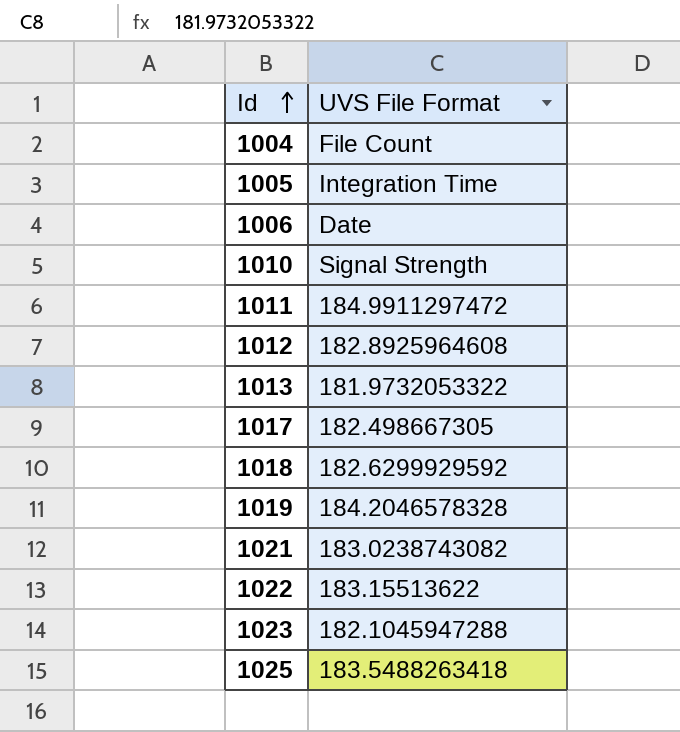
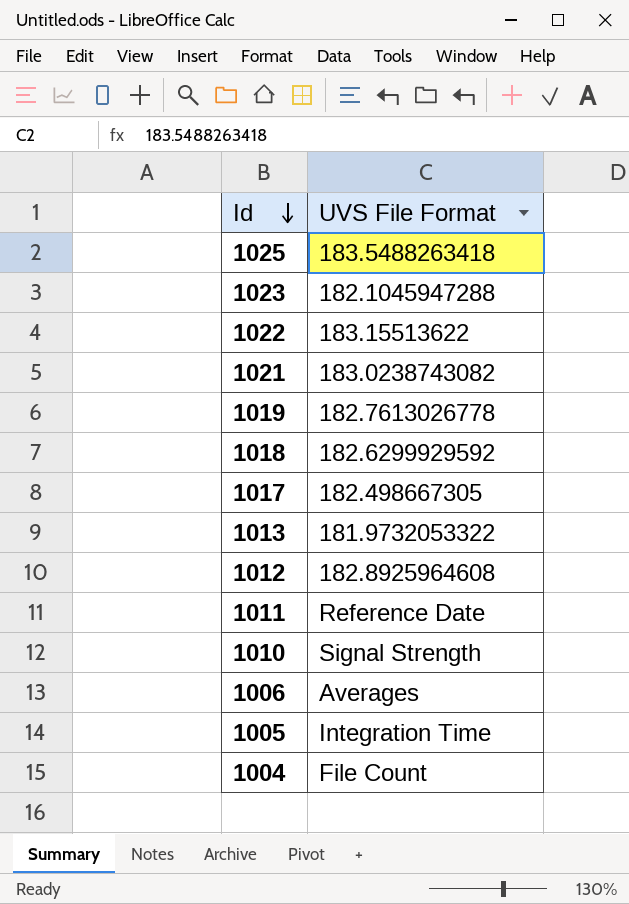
row order: Id ascending -> Id descending
1019 | UVS File Format: 184.2046578328 -> 182.7613026778
1011 | UVS File Format: 184.9911297472 -> Reference Date
1006 | UVS File Format: Date -> Averages

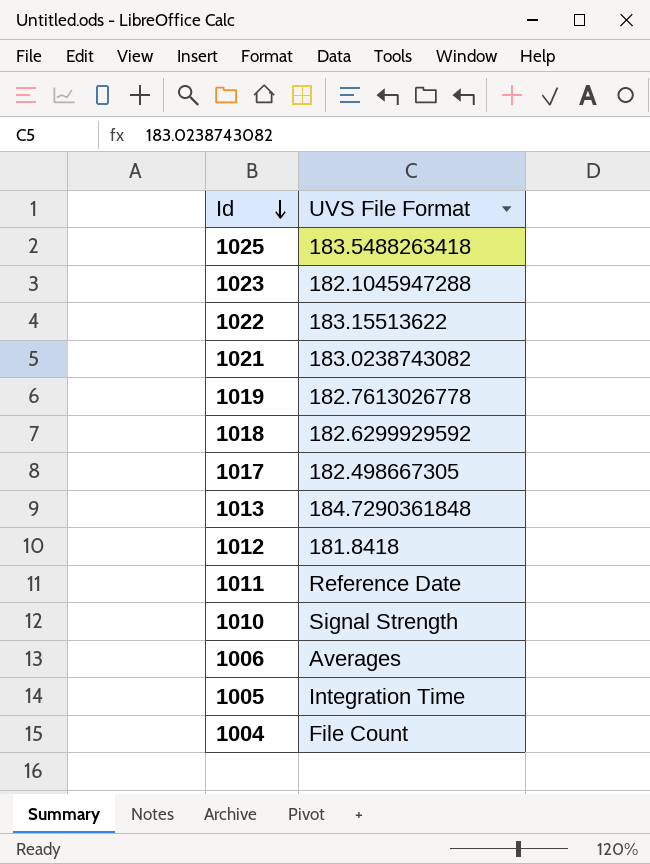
1013 | UVS File Format: 181.9732053322 -> 184.7290361848
1012 | UVS File Format: 182.8925964608 -> 181.8418

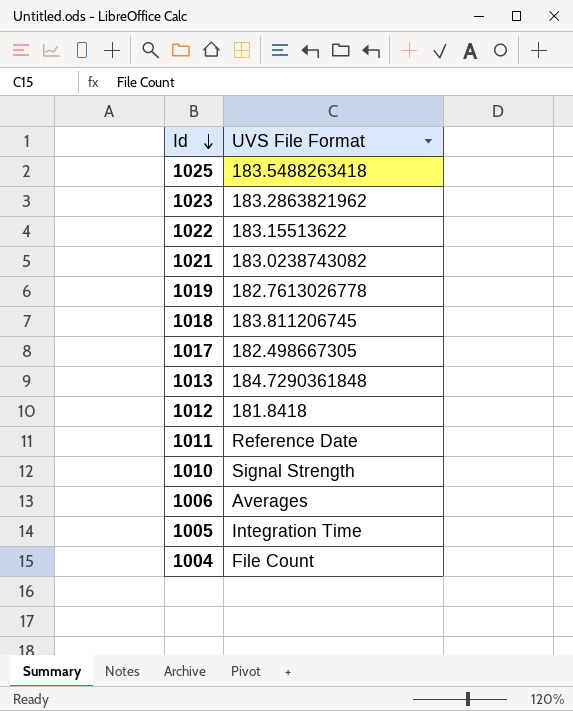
1023 | UVS File Format: 182.1045947288 -> 183.2863821962
1018 | UVS File Format: 182.6299929592 -> 183.811206745

